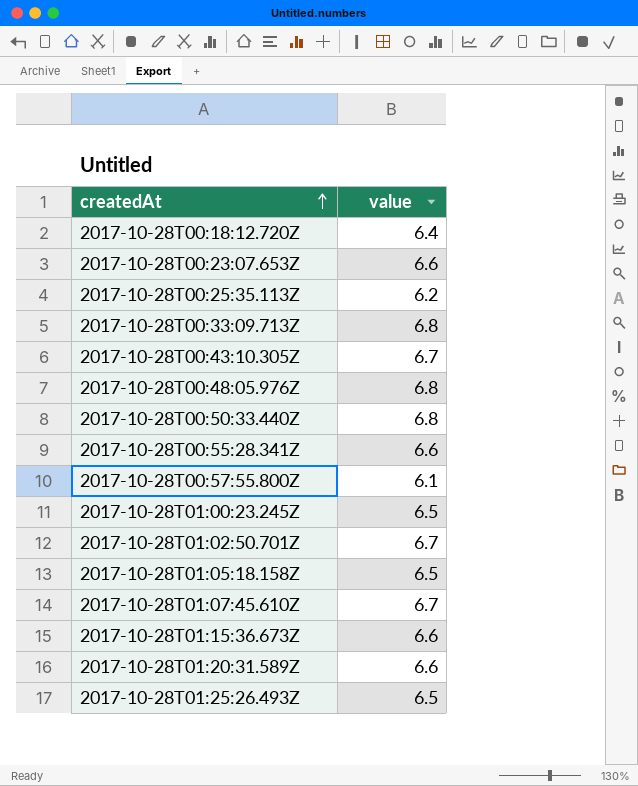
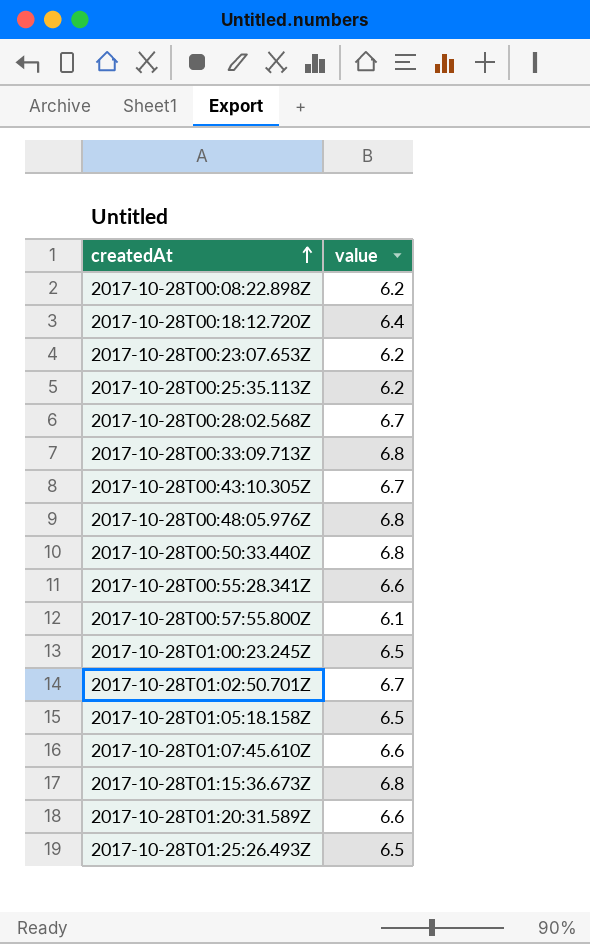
row 2017-10-28T00:08:22.898Z: none -> 6.2
2017-10-28T00:23:07.653Z | value: 6.6 -> 6.2
row 2017-10-28T00:28:02.568Z: none -> 6.7
2017-10-28T01:07:45.610Z | value: 6.7 -> 6.6
2017-10-28T01:15:36.673Z | value: 6.6 -> 6.8

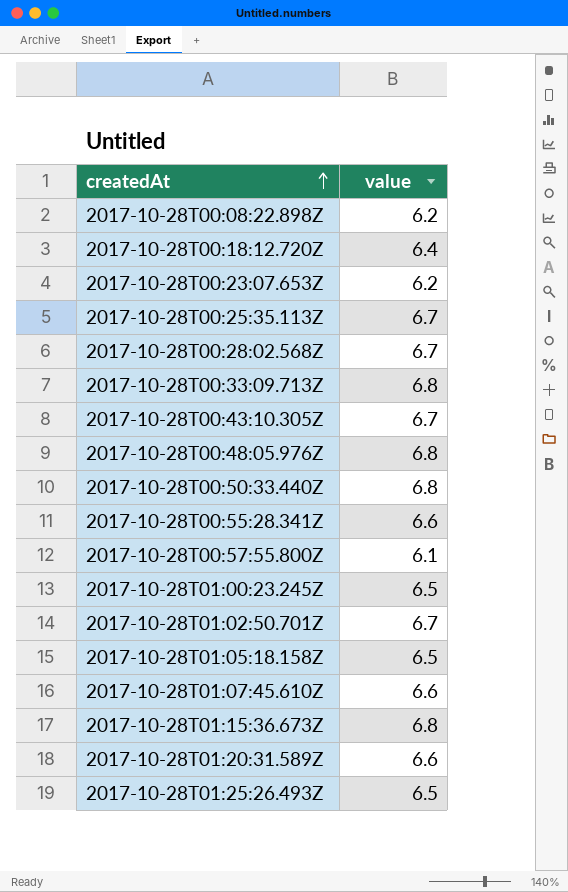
2017-10-28T00:25:35.113Z | value: 6.2 -> 6.7

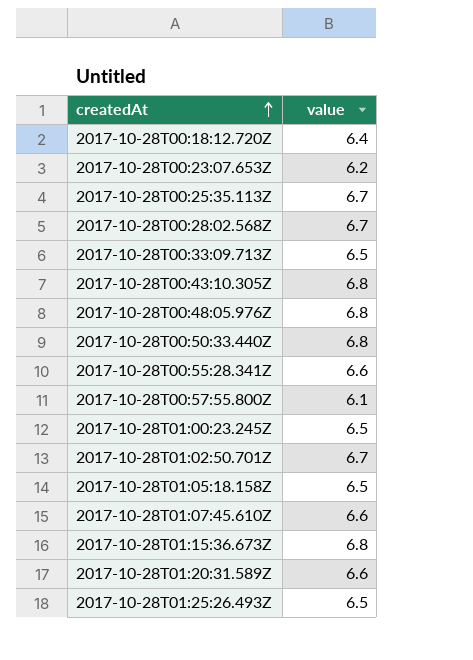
row 2017-10-28T00:08:22.898Z: 6.2 -> none
2017-10-28T00:33:09.713Z | value: 6.8 -> 6.5
2017-10-28T00:43:10.305Z | value: 6.7 -> 6.8

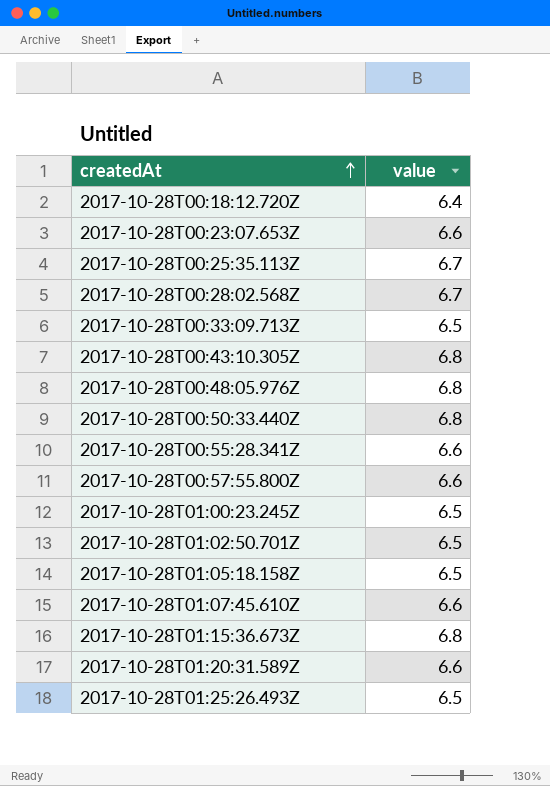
2017-10-28T00:23:07.653Z | value: 6.2 -> 6.6
2017-10-28T00:57:55.800Z | value: 6.1 -> 6.6
2017-10-28T01:02:50.701Z | value: 6.7 -> 6.5

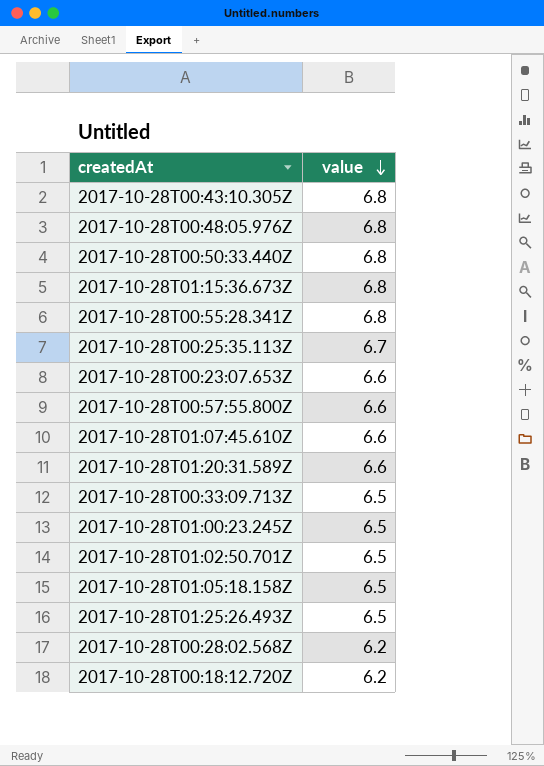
row order: createdAt ascending -> value descending
2017-10-28T00:55:28.341Z | value: 6.6 -> 6.8
2017-10-28T00:28:02.568Z | value: 6.7 -> 6.2
2017-10-28T00:18:12.720Z | value: 6.4 -> 6.2

